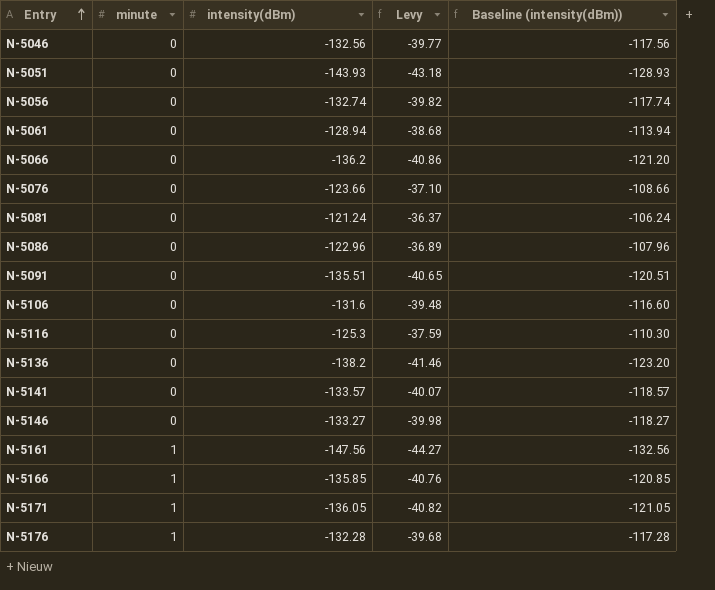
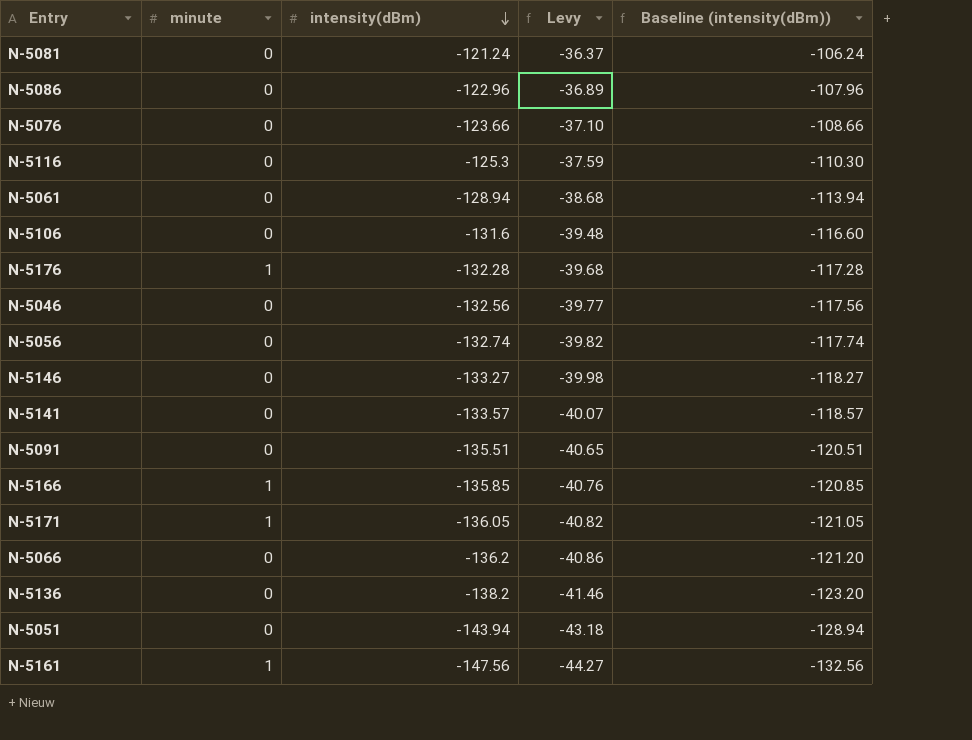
row order: Entry ascending -> intensity(dBm) descending
N-5051 | intensity(dBm): -143.93 -> -143.94
N-5051 | Baseline (intensity(dBm)): -128.93 -> -128.94

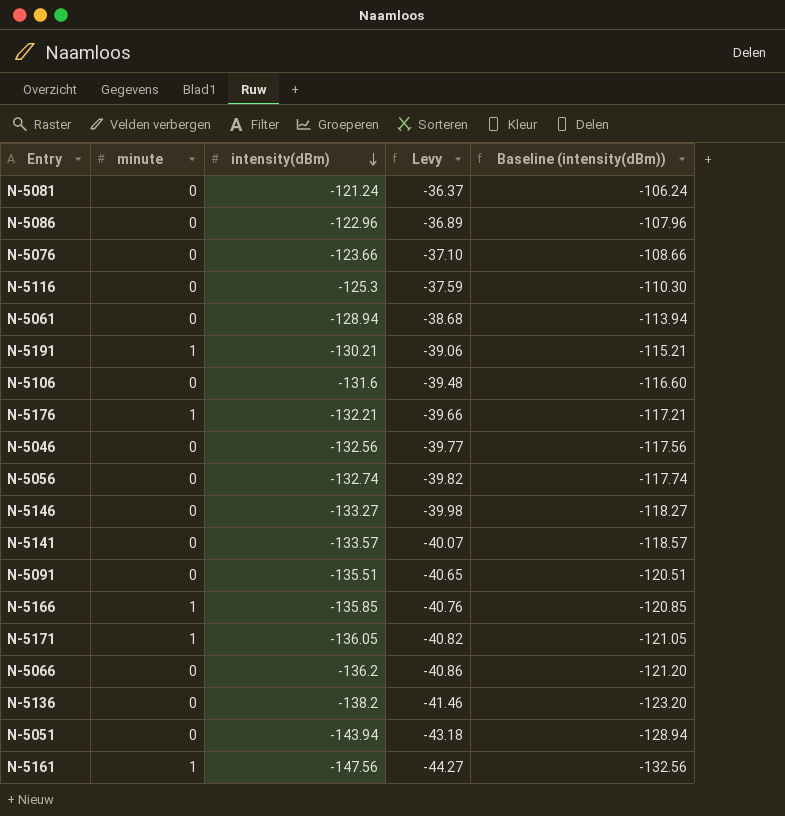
row N-5191: none -> 1 | -130.21 | -39.06 | -115.21
N-5176 | intensity(dBm): -132.28 -> -132.21
N-5176 | Levy: -39.68 -> -39.66
N-5176 | Baseline (intensity(dBm)): -117.28 -> -117.21

